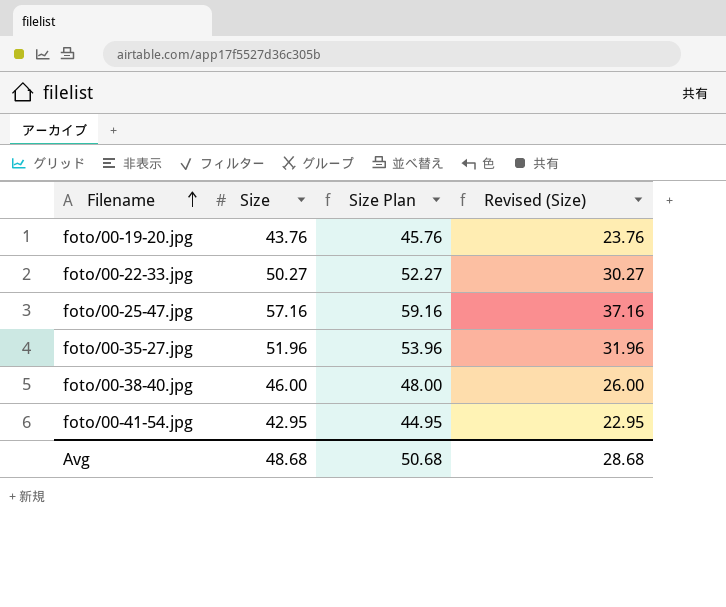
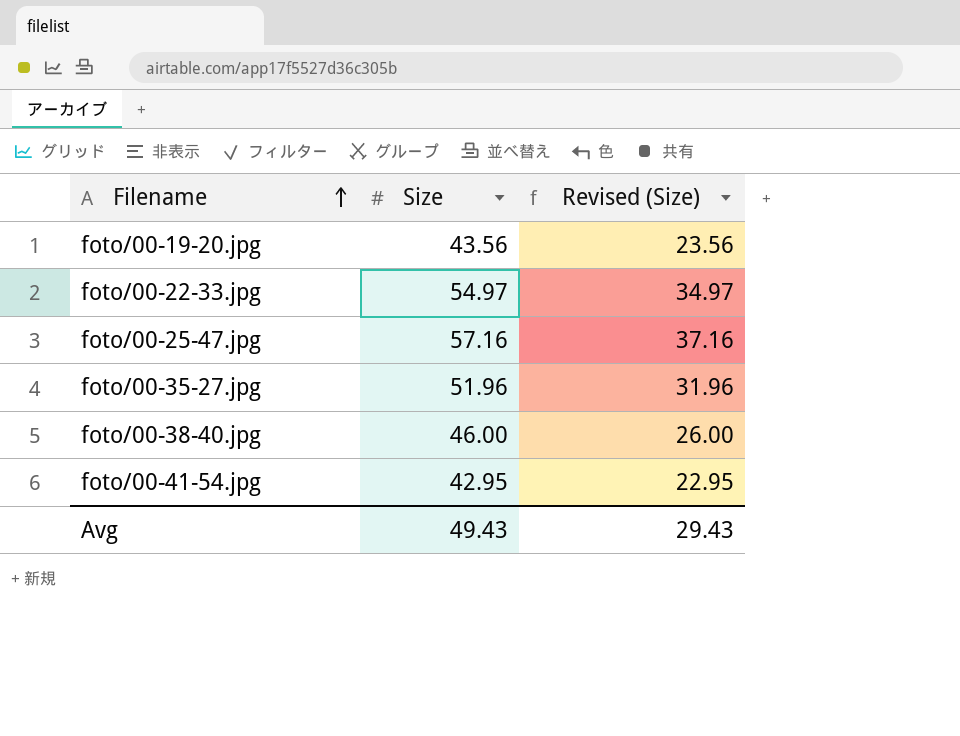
column Size Plan | formula: [Size] + 2 -> none
foto/00-19-20.jpg | Size: 43.76 -> 43.56
foto/00-19-20.jpg | Revised (Size): 23.76 -> 23.56
foto/00-22-33.jpg | Size: 50.27 -> 54.97
foto/00-22-33.jpg | Revised (Size): 30.27 -> 34.97
Avg | Size: 48.68 -> 49.43
Avg | Revised (Size): 28.68 -> 29.43

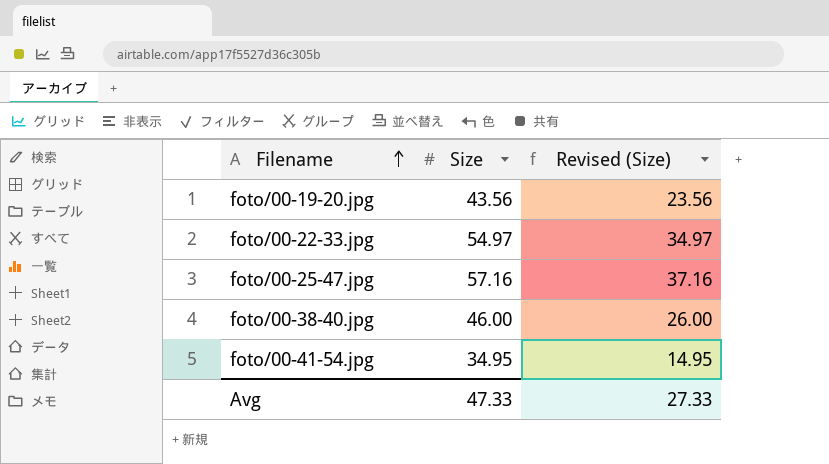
row foto/00-35-27.jpg: 51.96 | 31.96 -> none
foto/00-41-54.jpg | Size: 42.95 -> 34.95
foto/00-41-54.jpg | Revised (Size): 22.95 -> 14.95
Avg | Size: 49.43 -> 47.33
Avg | Revised (Size): 29.43 -> 27.33

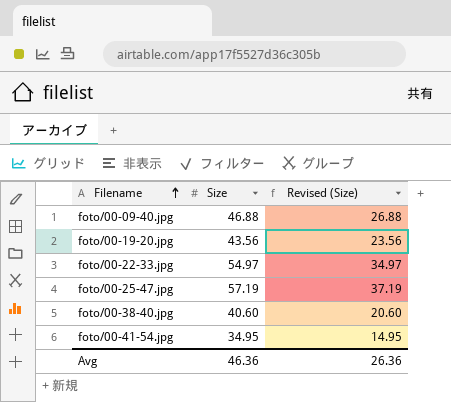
row foto/00-09-40.jpg: none -> 46.88 | 26.88
foto/00-25-47.jpg | Size: 57.16 -> 57.19
foto/00-25-47.jpg | Revised (Size): 37.16 -> 37.19
foto/00-38-40.jpg | Size: 46.00 -> 40.60
foto/00-38-40.jpg | Revised (Size): 26.00 -> 20.60
Avg | Size: 47.33 -> 46.36
Avg | Revised (Size): 27.33 -> 26.36

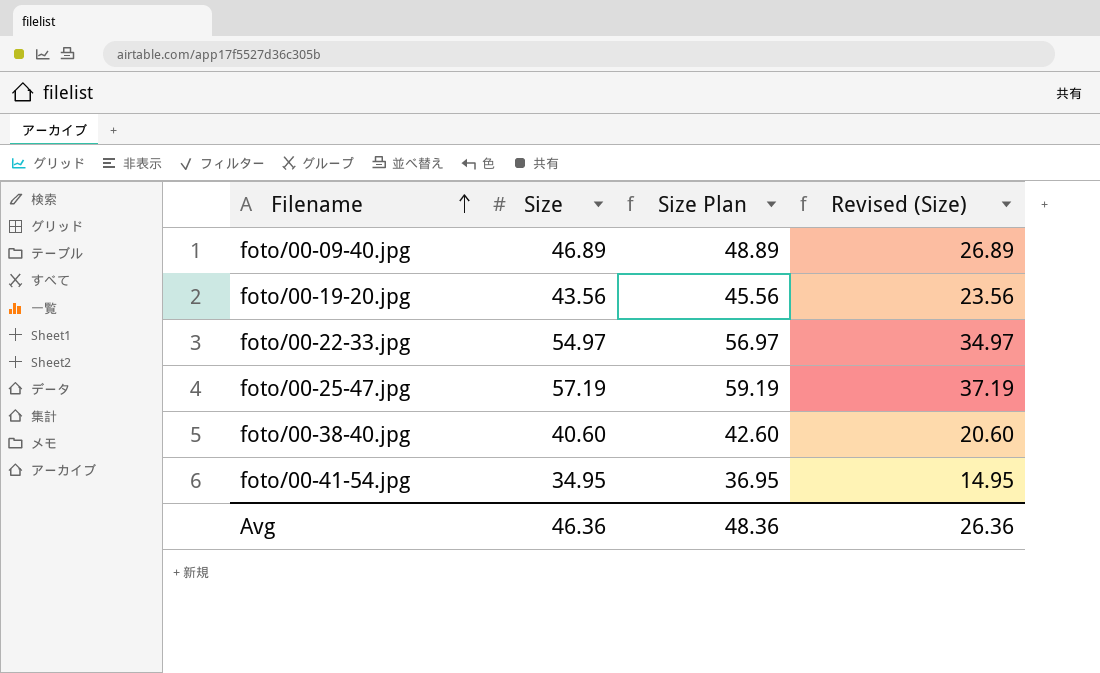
column Size Plan | formula: none -> [Size] + 2
foto/00-09-40.jpg | Size: 46.88 -> 46.89
foto/00-09-40.jpg | Revised (Size): 26.88 -> 26.89

